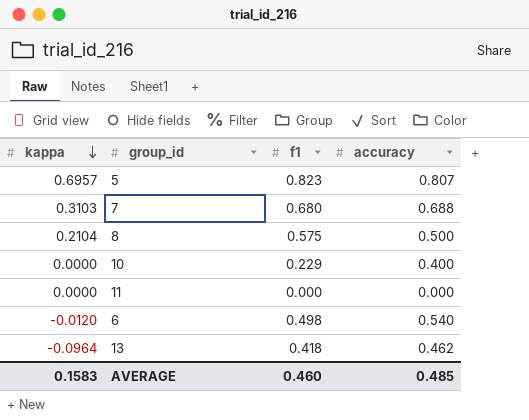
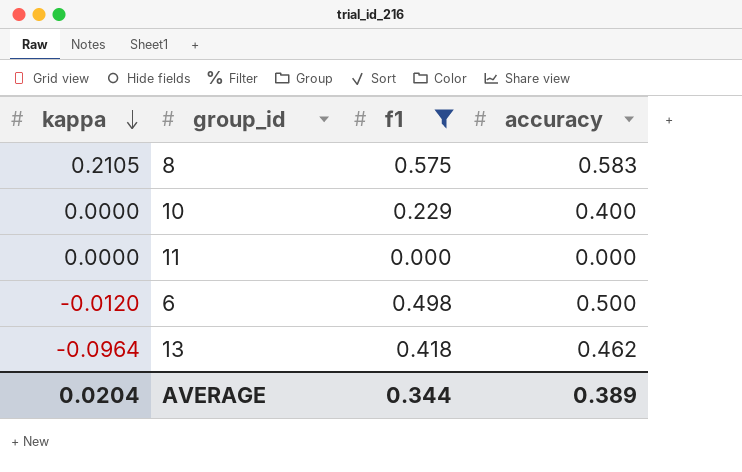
filter: none -> f1 <= 0.575
8 | kappa: 0.2104 -> 0.2105
8 | accuracy: 0.500 -> 0.583
6 | accuracy: 0.540 -> 0.500
AVERAGE | kappa: 0.1583 -> 0.0204
AVERAGE | f1: 0.460 -> 0.344
AVERAGE | accuracy: 0.485 -> 0.389

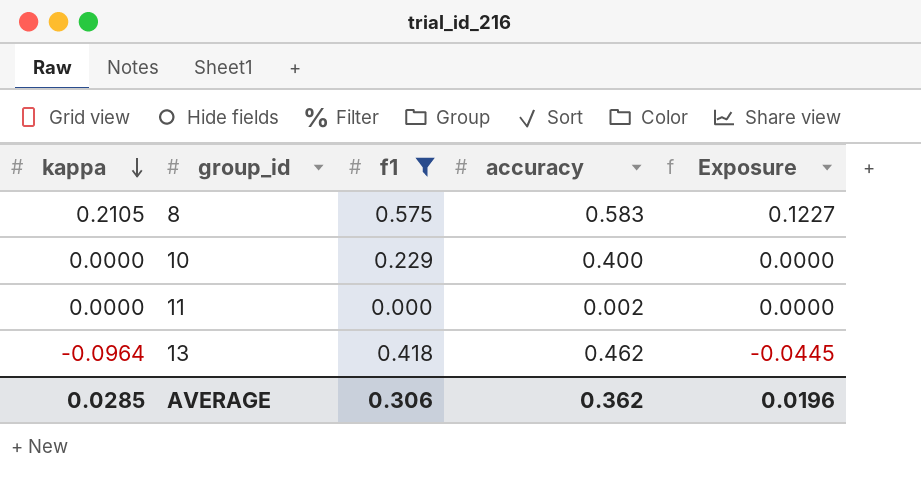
column Exposure | formula: none -> [kappa] * [accuracy]
row 6: -0.0120 | 0.498 | 0.500 -> none
11 | accuracy: 0.000 -> 0.002
AVERAGE | kappa: 0.0204 -> 0.0285
AVERAGE | f1: 0.344 -> 0.306
AVERAGE | accuracy: 0.389 -> 0.362

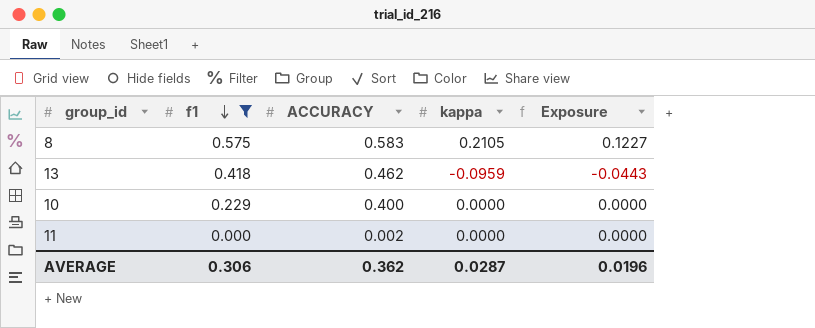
row order: kappa descending -> f1 descending
column name: accuracy -> ACCURACY
column kappa | position: 1 -> 4
13 | kappa: -0.0964 -> -0.0959
13 | Exposure: -0.0445 -> -0.0443
AVERAGE | kappa: 0.0285 -> 0.0287

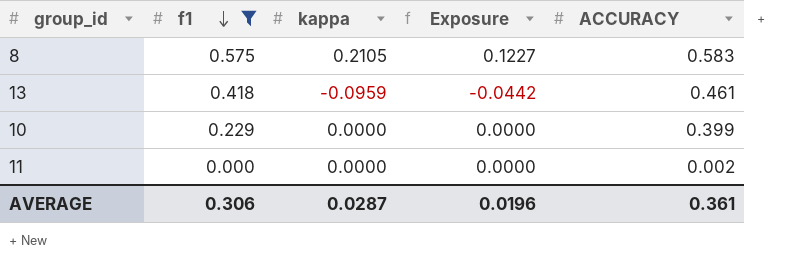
column ACCURACY | position: 3 -> 5
13 | Exposure: -0.0443 -> -0.0442
13 | ACCURACY: 0.462 -> 0.461
10 | ACCURACY: 0.400 -> 0.399
AVERAGE | ACCURACY: 0.362 -> 0.361

